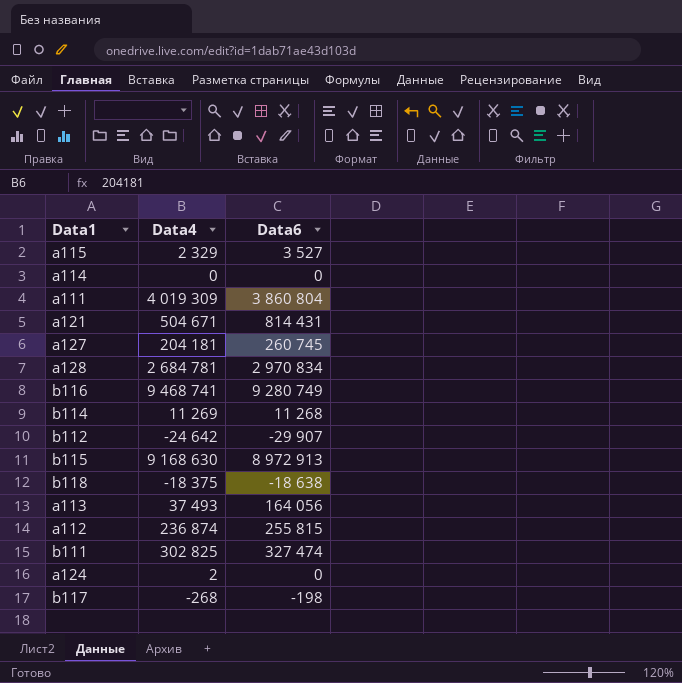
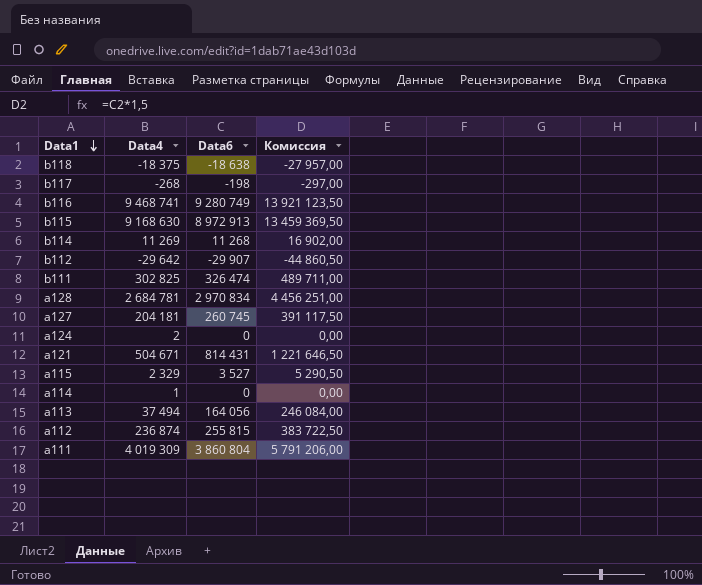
row order: none -> Data1 descending
column Комиссия | formula: none -> [Data6] * 1,5
b112 | Data4: -24 642 -> -29 642
b111 | Data6: 327 474 -> 326 474
a114 | Data4: 0 -> 1
a113 | Data4: 37 493 -> 37 494

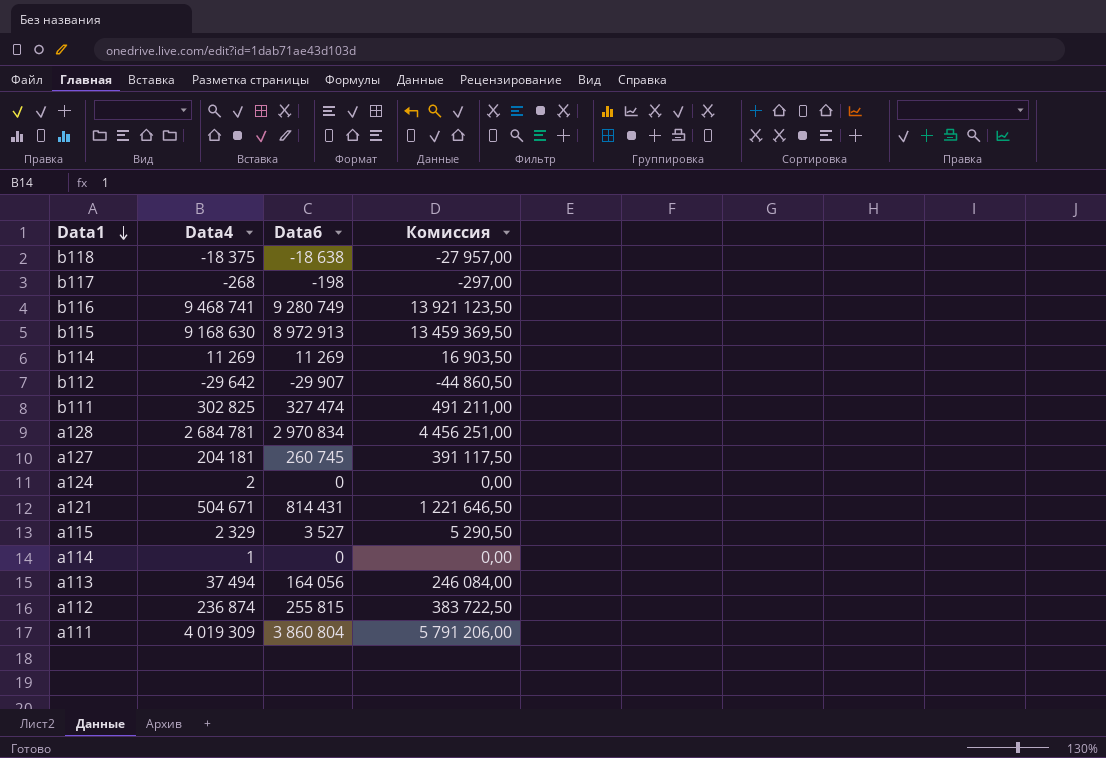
b114 | Data6: 11 268 -> 11 269
b114 | Комиссия: 16 902,00 -> 16 903,50
b111 | Data6: 326 474 -> 327 474
b111 | Комиссия: 489 711,00 -> 491 211,00

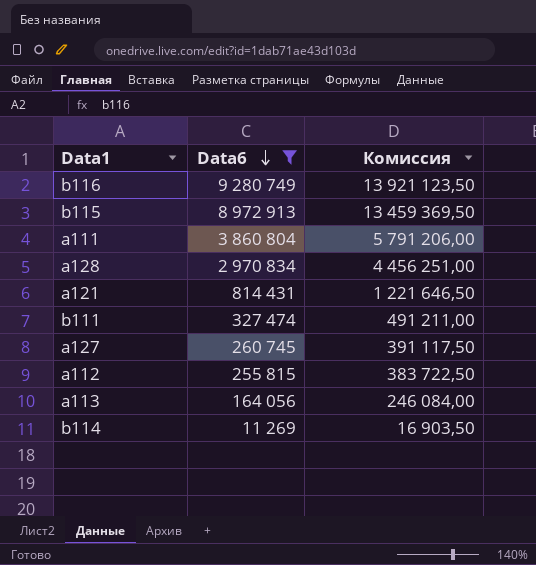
filter: none -> Data6 >= 11 269
row order: Data1 descending -> Data6 descending
column Data4 | position: 2 -> none

